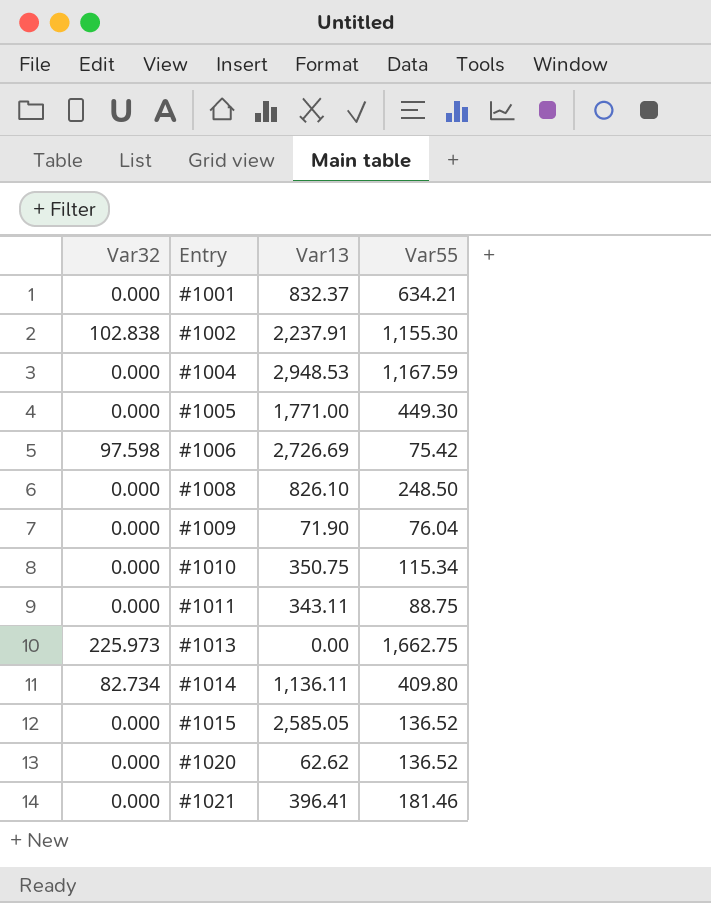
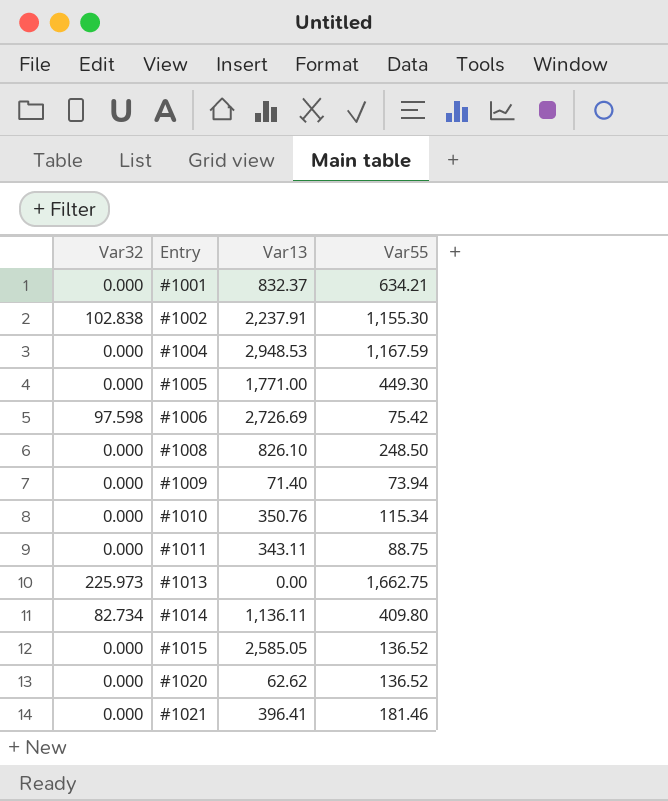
#1009 | Var13: 71.90 -> 71.40
#1009 | Var55: 76.04 -> 73.94
#1010 | Var13: 350.75 -> 350.76

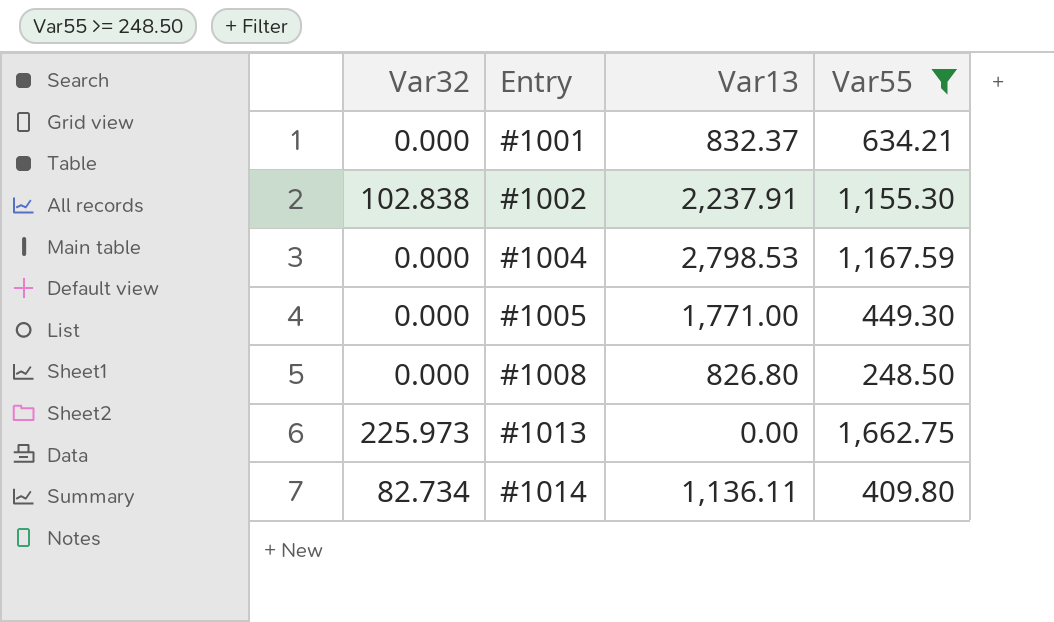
filter: none -> Var55 >= 248.50
#1004 | Var13: 2,948.53 -> 2,798.53
#1008 | Var13: 826.10 -> 826.80

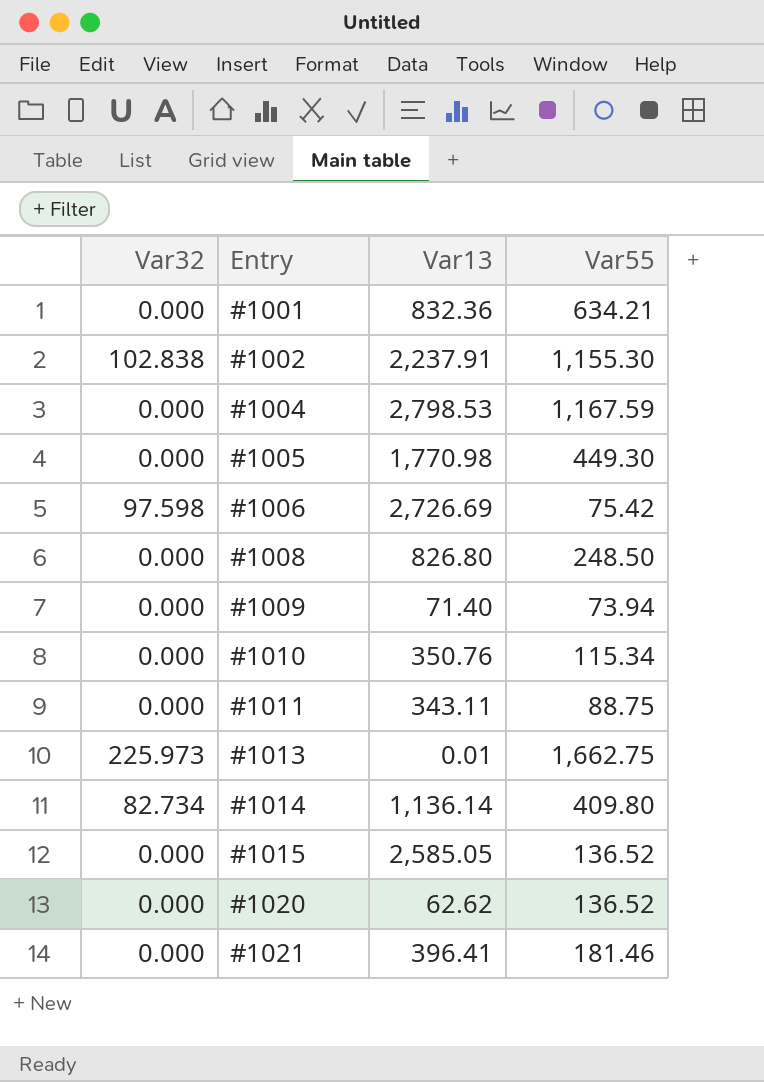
filter: Var55 >= 248.50 -> none
#1001 | Var13: 832.37 -> 832.36
#1005 | Var13: 1,771.00 -> 1,770.98
#1013 | Var13: 0.00 -> 0.01
#1014 | Var13: 1,136.11 -> 1,136.14

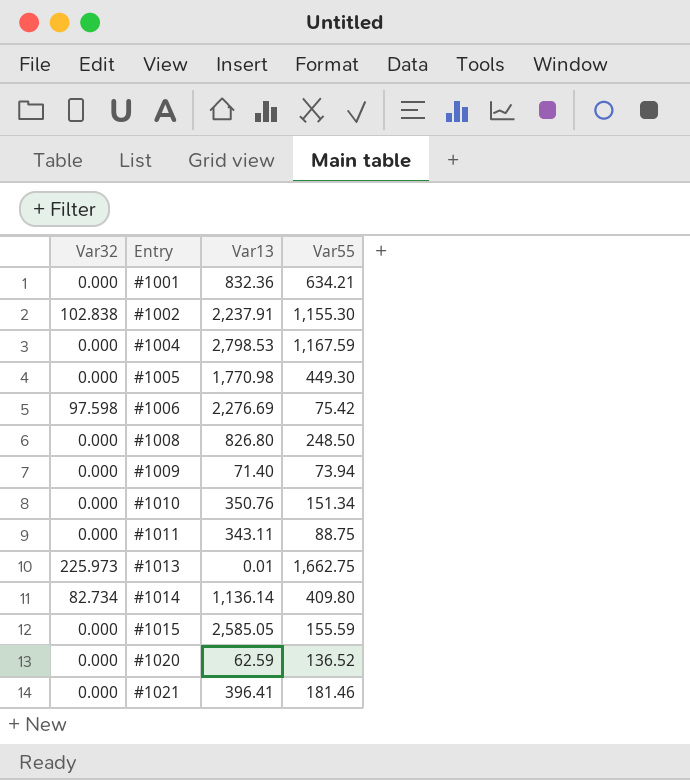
#1006 | Var13: 2,726.69 -> 2,276.69
#1010 | Var55: 115.34 -> 151.34
#1015 | Var55: 136.52 -> 155.59
#1020 | Var13: 62.62 -> 62.59

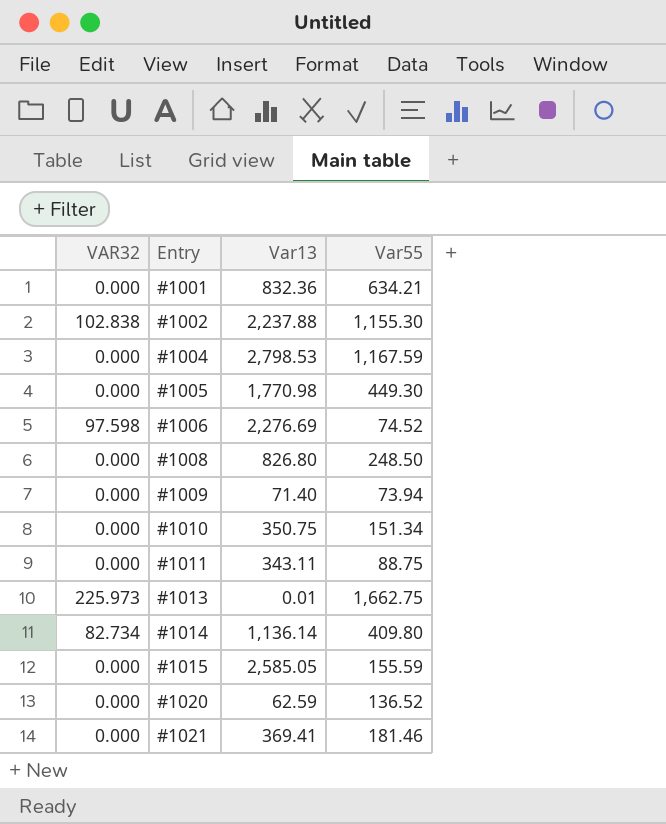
column name: Var32 -> VAR32
#1002 | Var13: 2,237.91 -> 2,237.88
#1006 | Var55: 75.42 -> 74.52
#1010 | Var13: 350.76 -> 350.75
#1021 | Var13: 396.41 -> 369.41

